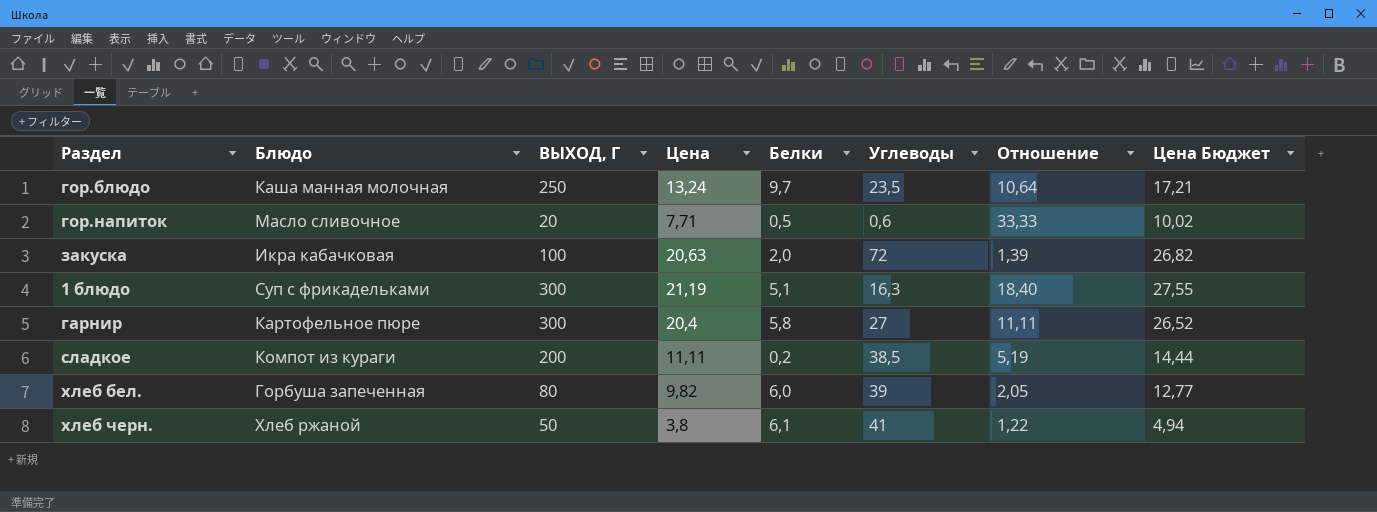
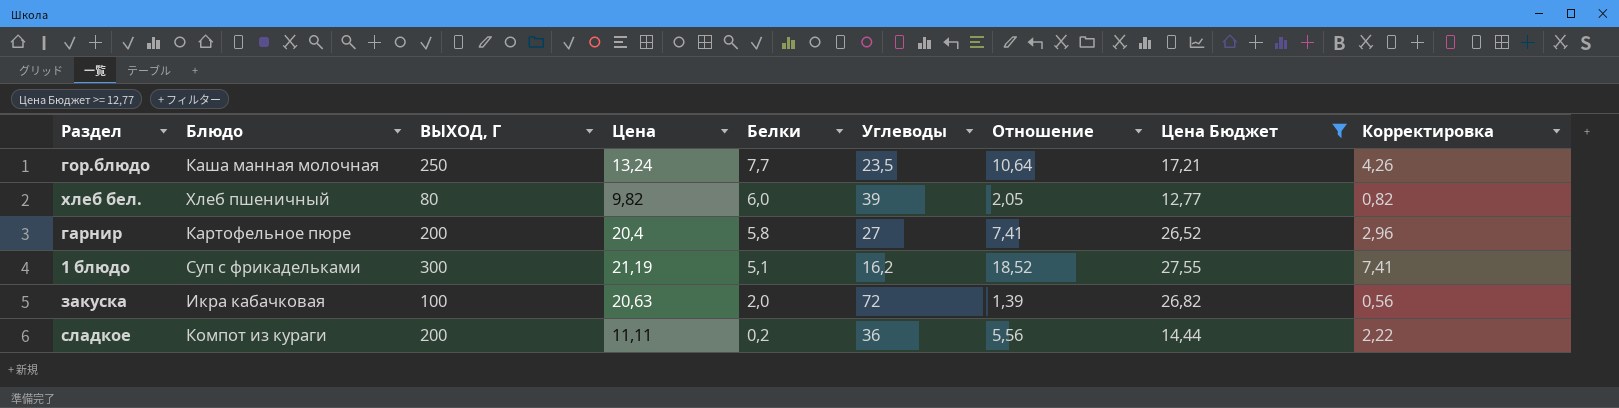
filter: none -> Цена Бюджет >= 12,77
row order: none -> Белки descending
column Корректировка | formula: none -> [Отношение] * 0,4
гор.блюдо | Белки: 9,7 -> 7,7
хлеб бел. | Блюдо: Горбуша запеченная -> Хлеб пшеничный
гарнир | ВЫХОД, Г: 300 -> 200
гарнир | Отношение: 11,11 -> 7,41
1 блюдо | Углеводы: 16,3 -> 16,2
1 блюдо | Отношение: 18,40 -> 18,52
сладкое | Углеводы: 38,5 -> 36
сладкое | Отношение: 5,19 -> 5,56

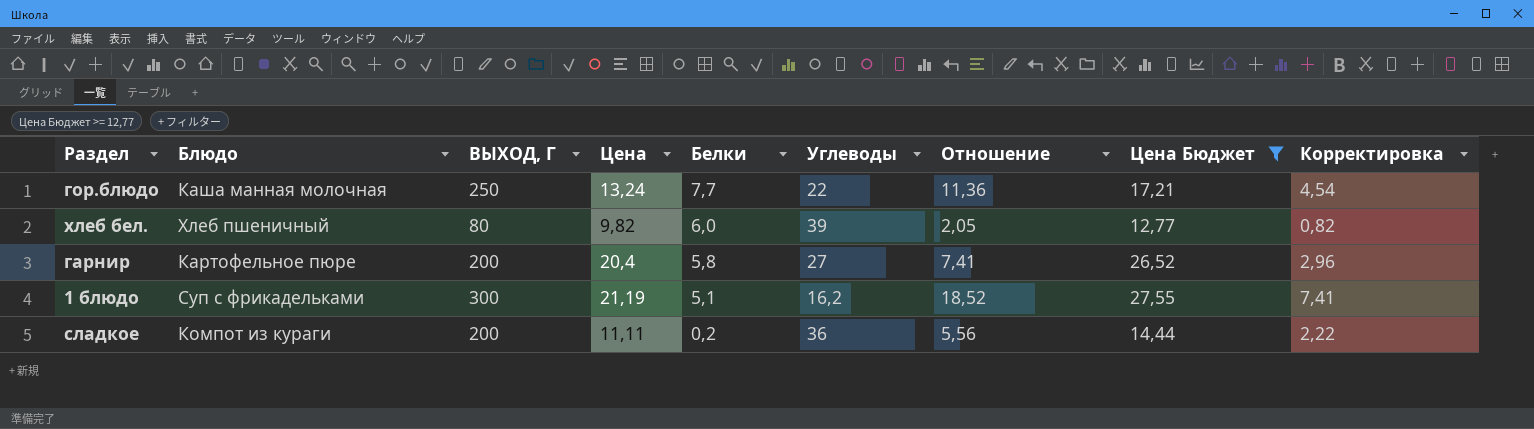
row закуска: Икра кабачковая | 100 | 20,63 | 2,0 | 72 | 1,39 | 26,82 | 0,56 -> none
гор.блюдо | Углеводы: 23,5 -> 22
гор.блюдо | Отношение: 10,64 -> 11,36
гор.блюдо | Корректировка: 4,26 -> 4,54

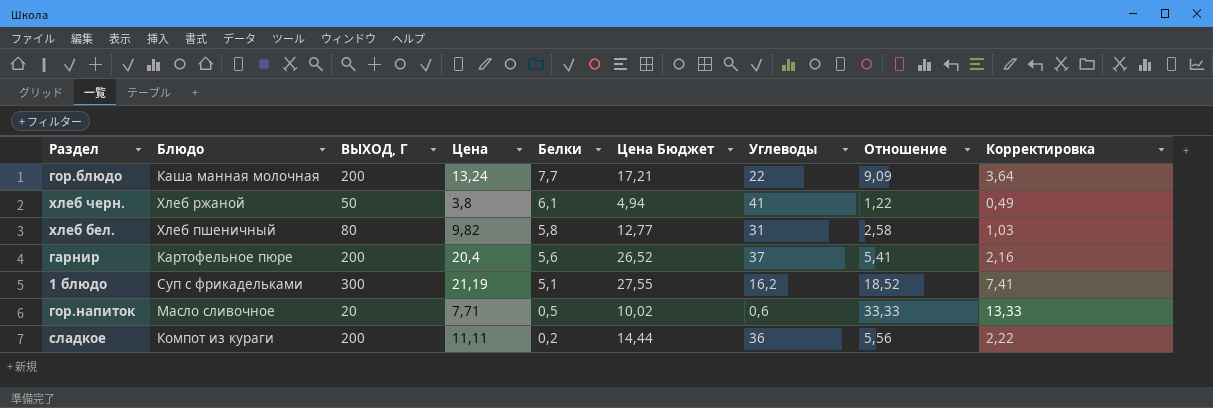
filter: Цена Бюджет >= 12,77 -> none
column Цена Бюджет | position: 8 -> 6
гор.блюдо | ВЫХОД, Г: 250 -> 200
гор.блюдо | Отношение: 11,36 -> 9,09
гор.блюдо | Корректировка: 4,54 -> 3,64
хлеб бел. | Белки: 6,0 -> 5,8
хлеб бел. | Углеводы: 39 -> 31
хлеб бел. | Отношение: 2,05 -> 2,58
хлеб бел. | Корректировка: 0,82 -> 1,03
гарнир | Белки: 5,8 -> 5,6
гарнир | Углеводы: 27 -> 37
гарнир | Отношение: 7,41 -> 5,41
гарнир | Корректировка: 2,96 -> 2,16

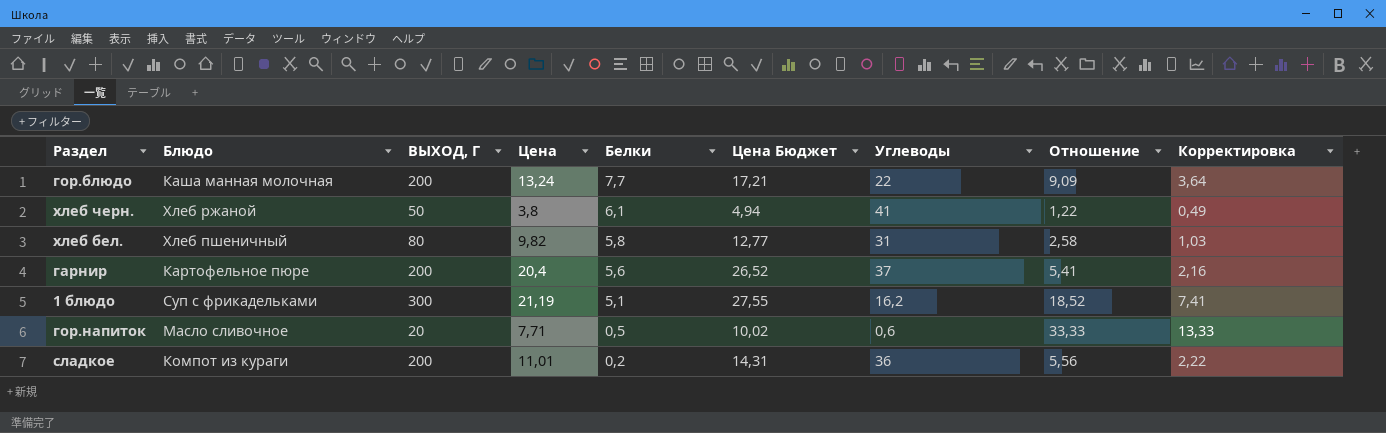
сладкое | Цена: 11,11 -> 11,01
сладкое | Цена Бюджет: 14,44 -> 14,31

